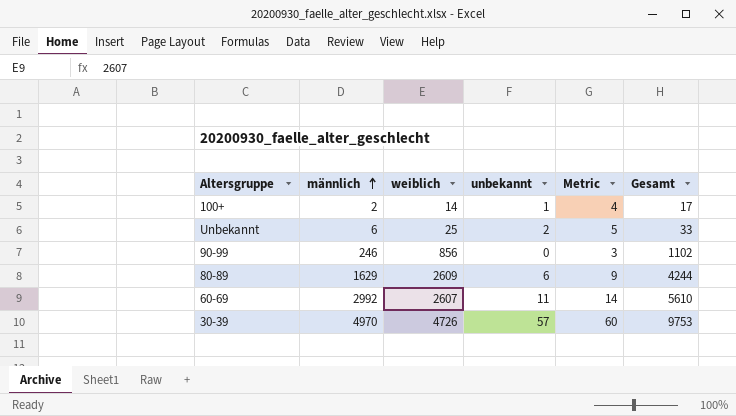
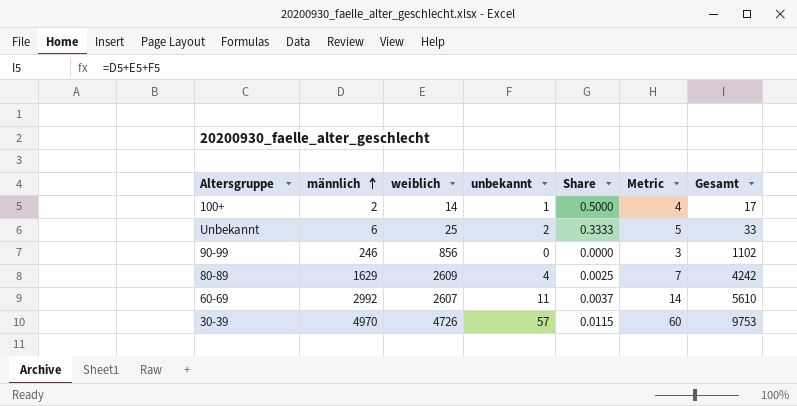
column Share | formula: none -> [unbekannt] / [männlich]
80-89 | unbekannt: 6 -> 4
80-89 | Metric: 9 -> 7
80-89 | Gesamt: 4244 -> 4242

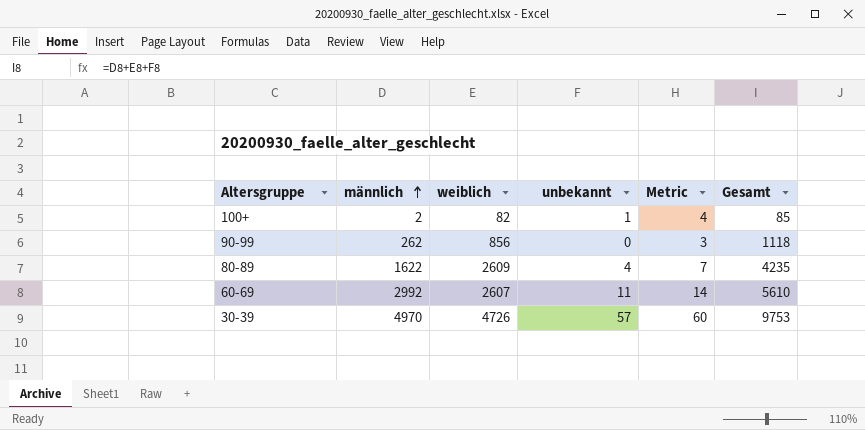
column Share | formula: [unbekannt] / [männlich] -> none
row Unbekannt: 6 | 25 | 2 | 0.3333 | 5 | 33 -> none
100+ | weiblich: 14 -> 82
100+ | Gesamt: 17 -> 85
90-99 | männlich: 246 -> 262
90-99 | Gesamt: 1102 -> 1118
80-89 | männlich: 1629 -> 1622
80-89 | Gesamt: 4242 -> 4235

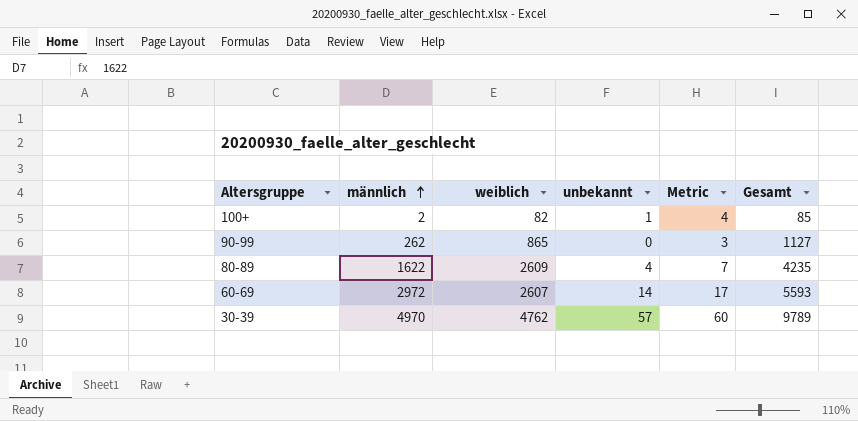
90-99 | weiblich: 856 -> 865
90-99 | Gesamt: 1118 -> 1127
60-69 | männlich: 2992 -> 2972
60-69 | unbekannt: 11 -> 14
60-69 | Metric: 14 -> 17
60-69 | Gesamt: 5610 -> 5593
30-39 | weiblich: 4726 -> 4762
30-39 | Gesamt: 9753 -> 9789

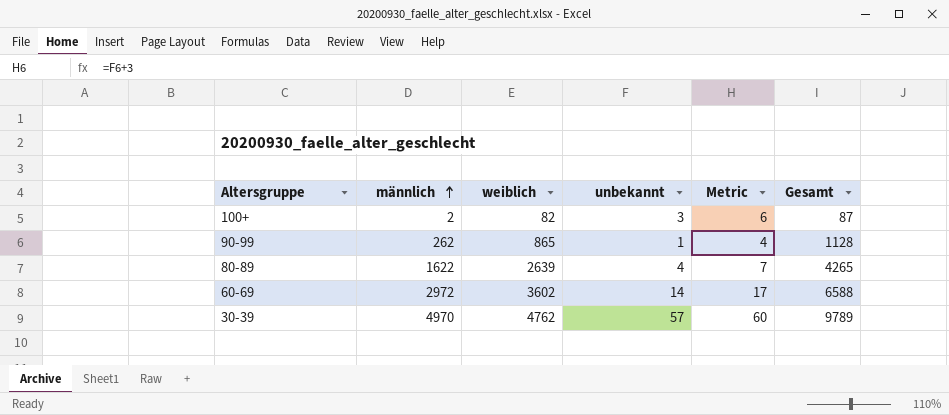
100+ | unbekannt: 1 -> 3
100+ | Metric: 4 -> 6
100+ | Gesamt: 85 -> 87
90-99 | unbekannt: 0 -> 1
90-99 | Metric: 3 -> 4
90-99 | Gesamt: 1127 -> 1128
80-89 | weiblich: 2609 -> 2639
80-89 | Gesamt: 4235 -> 4265
60-69 | weiblich: 2607 -> 3602
60-69 | Gesamt: 5593 -> 6588

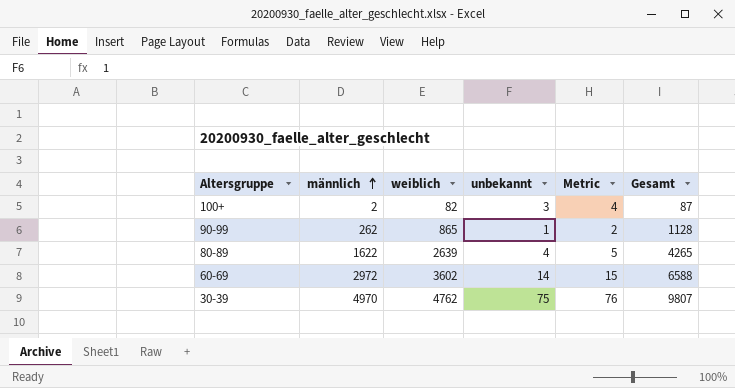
column Metric | formula: [unbekannt] + 3 -> [unbekannt] + 1
30-39 | unbekannt: 57 -> 75
30-39 | Gesamt: 9789 -> 9807

